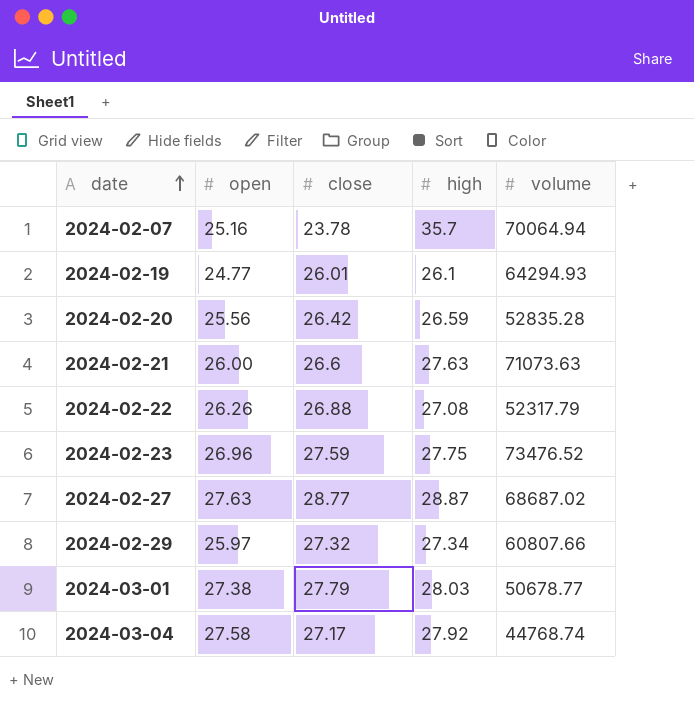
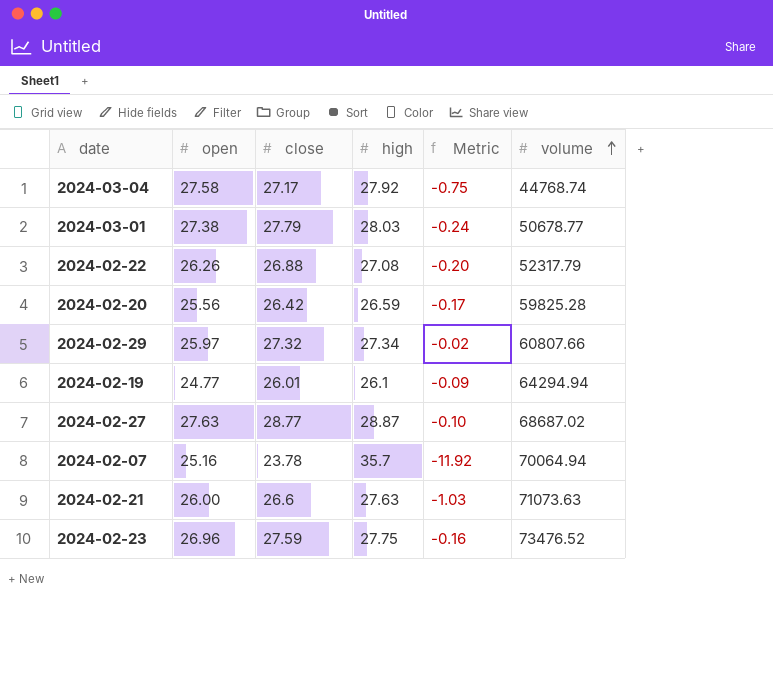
row order: date ascending -> volume ascending
column Metric | formula: none -> [close] - [high]
2024-02-20 | volume: 52835.28 -> 59825.28
2024-02-19 | volume: 64294.93 -> 64294.94

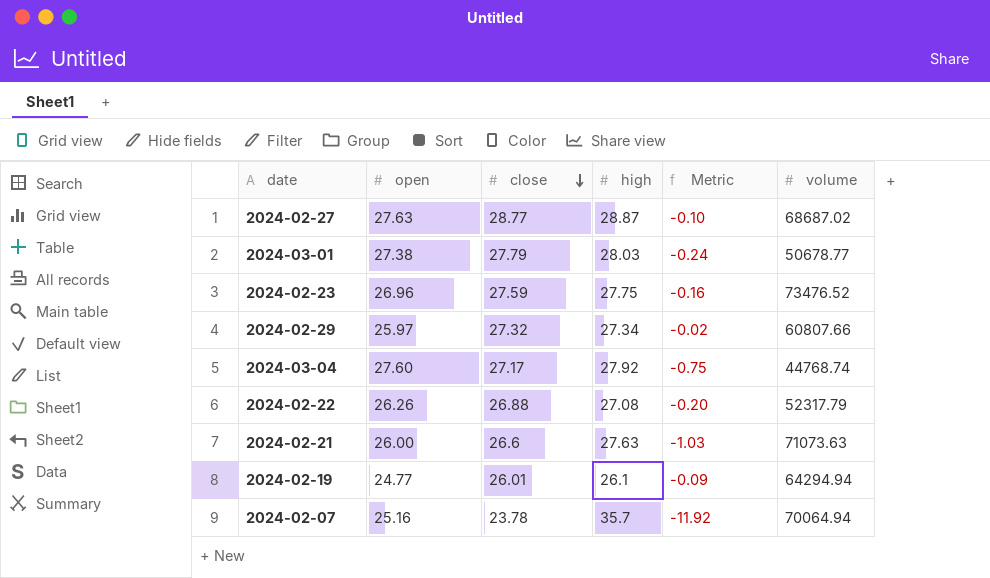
row order: volume ascending -> close descending
row 2024-02-20: 25.56 | 26.42 | 26.59 | -0.17 | 59825.28 -> none
2024-03-04 | open: 27.58 -> 27.60

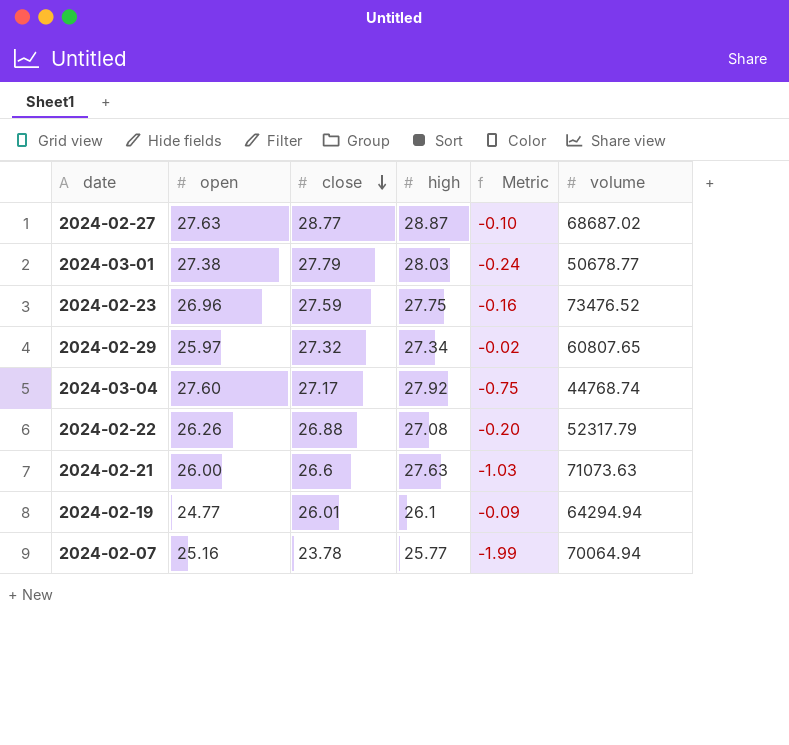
2024-02-29 | volume: 60807.66 -> 60807.65
2024-02-07 | high: 35.7 -> 25.77
2024-02-07 | Metric: -11.92 -> -1.99

